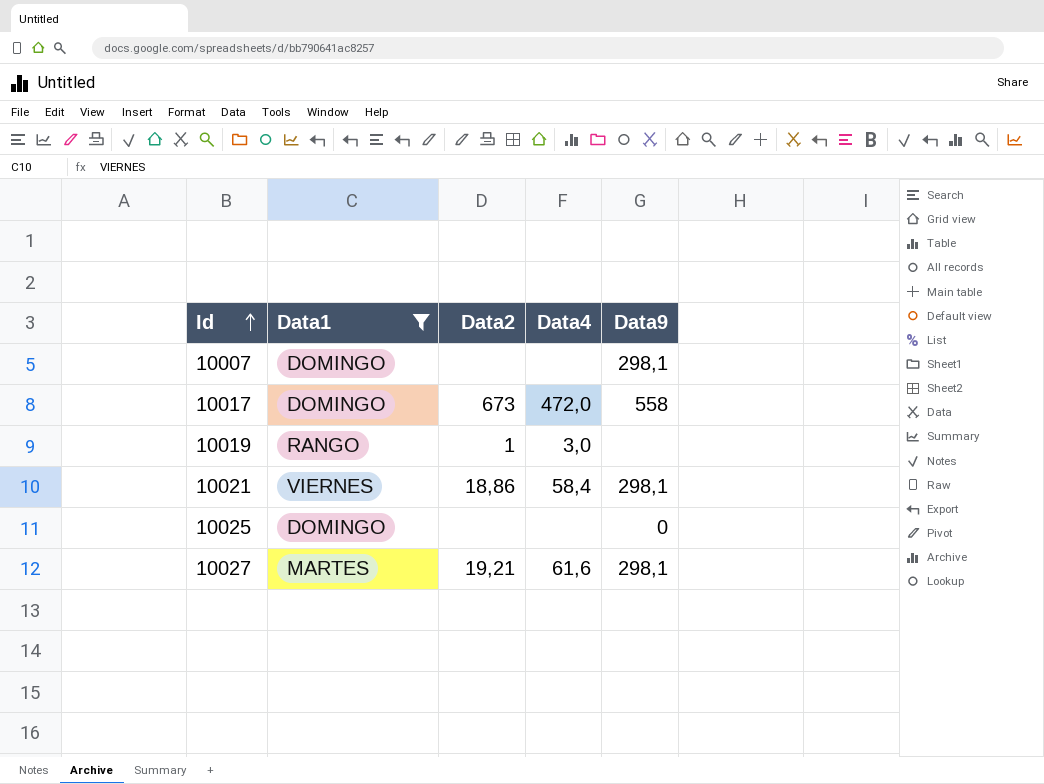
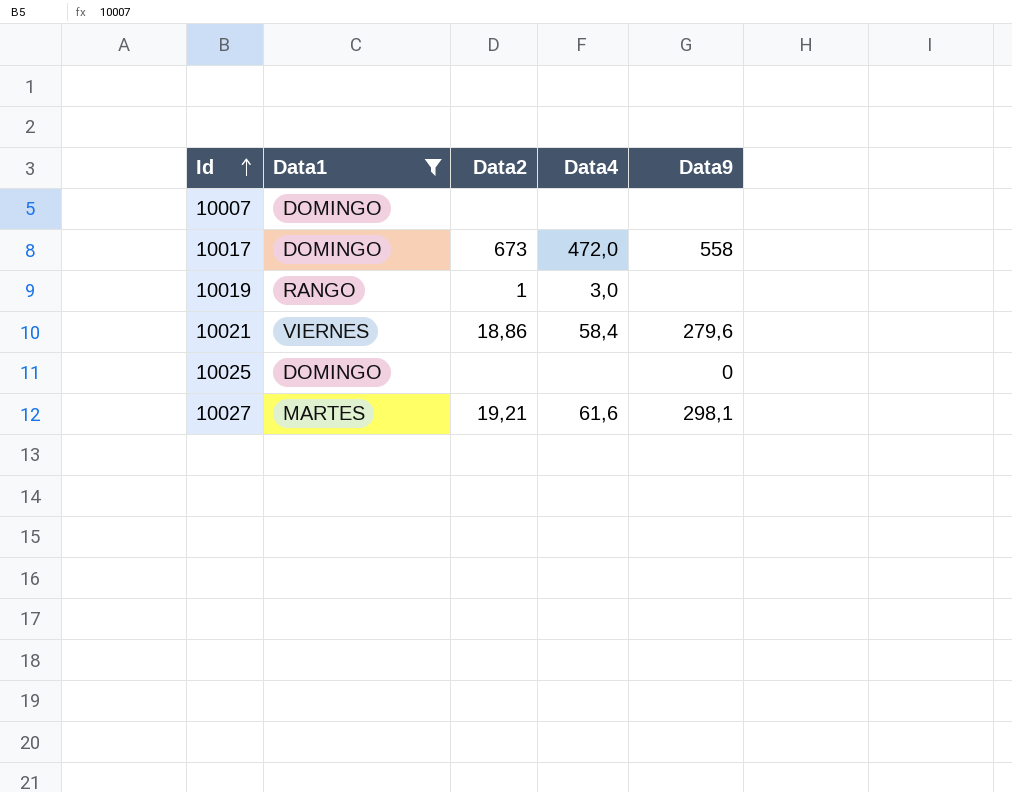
10007 | Data9: 298,1 -> none
10021 | Data9: 298,1 -> 279,6

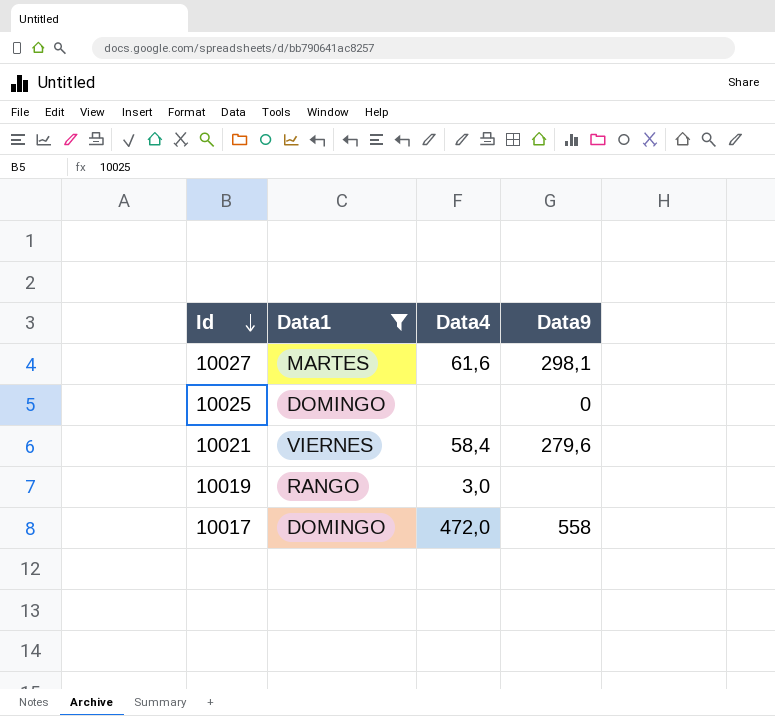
row order: Id ascending -> Id descending
column Data2 | position: 3 -> none
row 10007: DOMINGO | none | none | none -> none

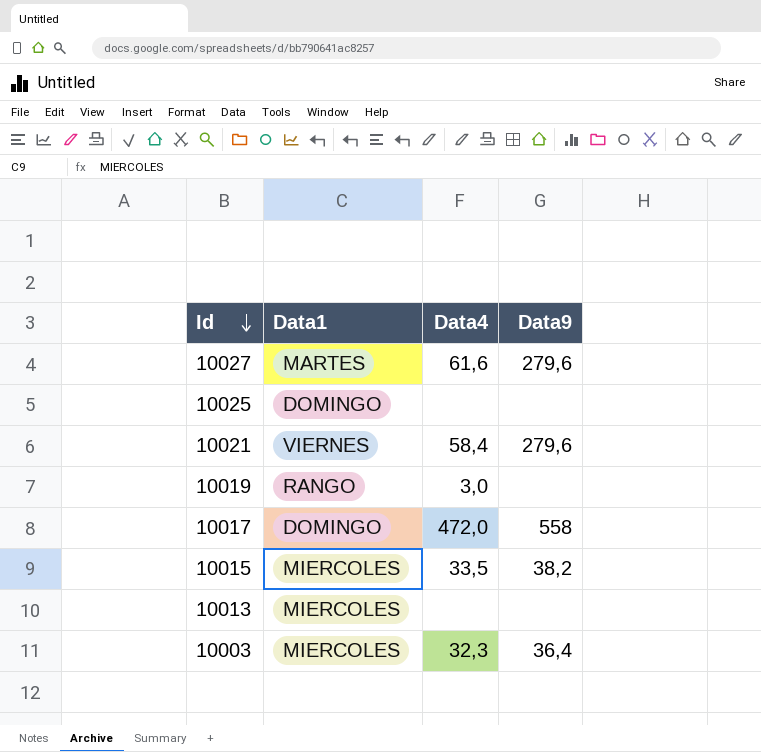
filter: Data1 != MIERCOLES -> none
10027 | Data9: 298,1 -> 279,6
10025 | Data9: 0 -> none

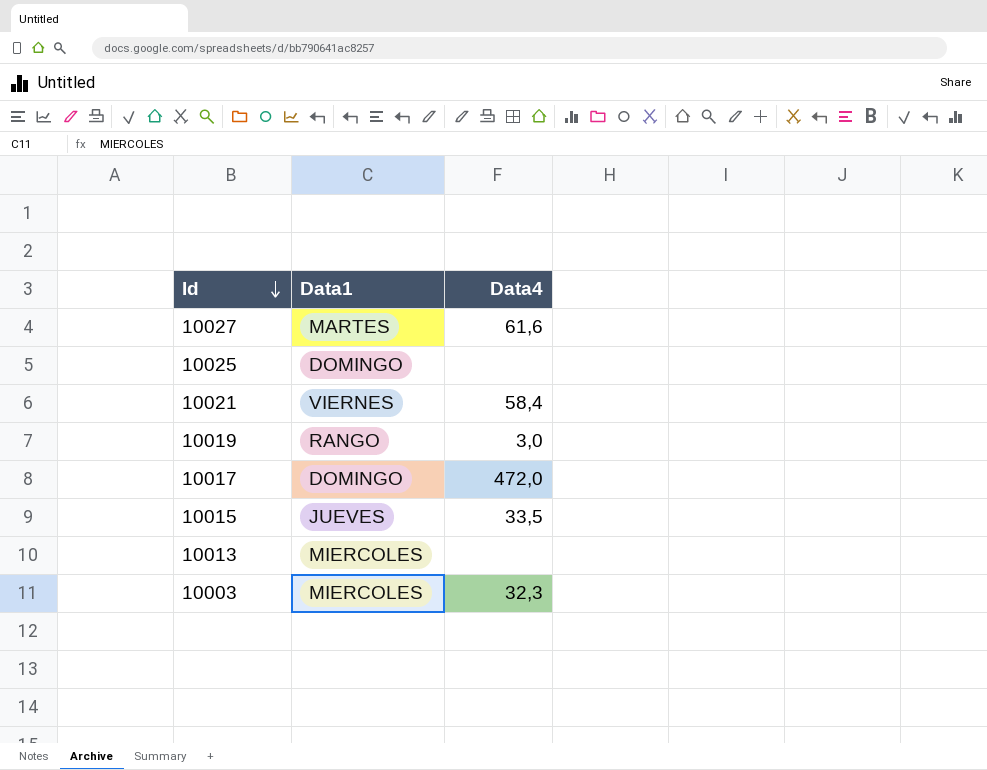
column Data9 | position: 4 -> none
10015 | Data1: MIERCOLES -> JUEVES

